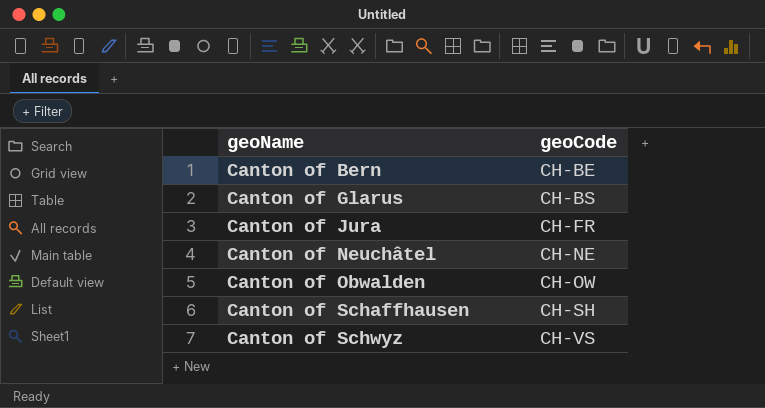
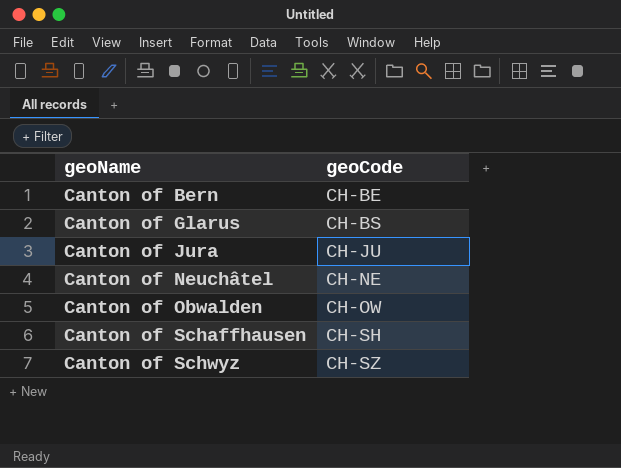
Canton of Jura | geoCode: CH-FR -> CH-JU
Canton of Schwyz | geoCode: CH-VS -> CH-SZ

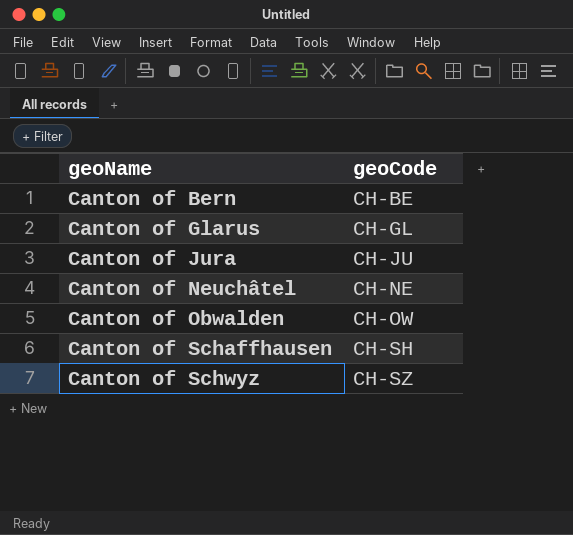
Canton of Glarus | geoCode: CH-BS -> CH-GL

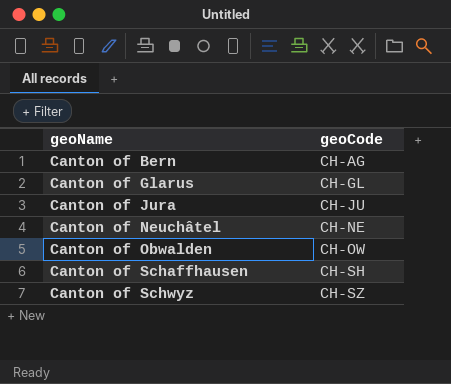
Canton of Bern | geoCode: CH-BE -> CH-AG

